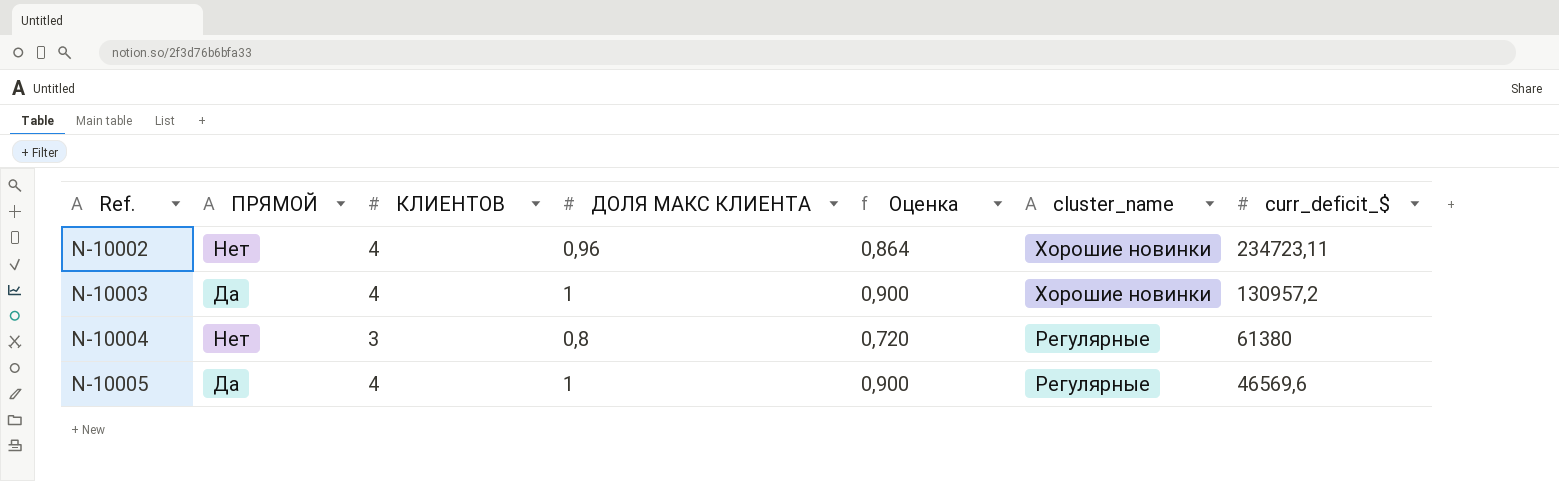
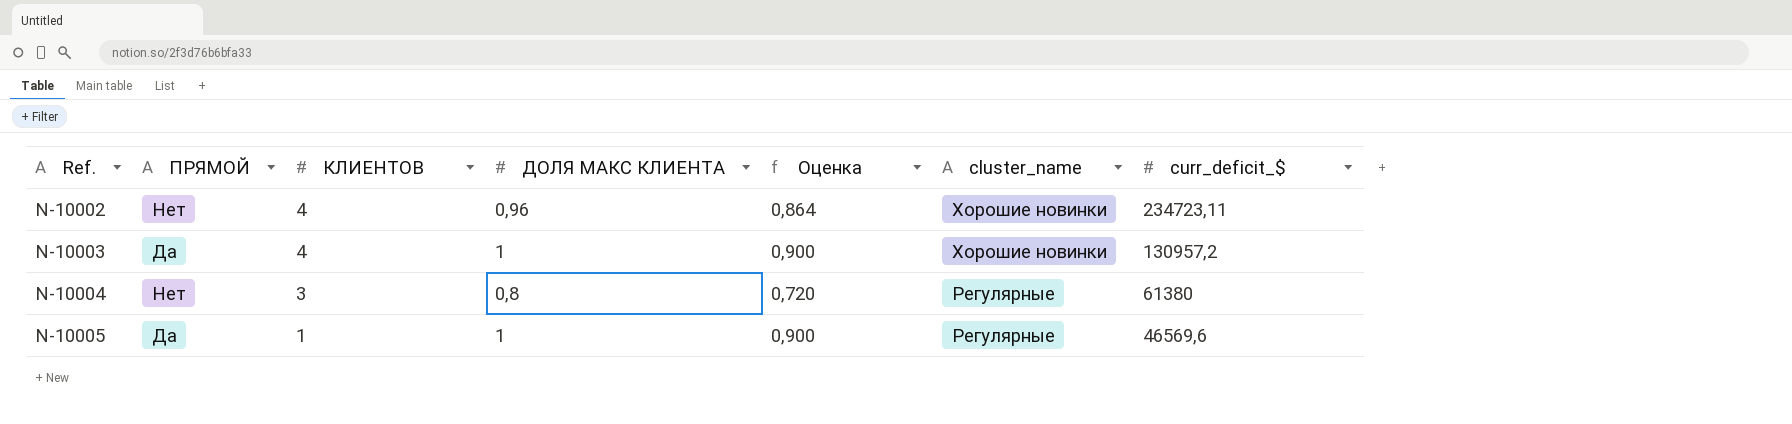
N-10005 | КЛИЕНТОВ: 4 -> 1

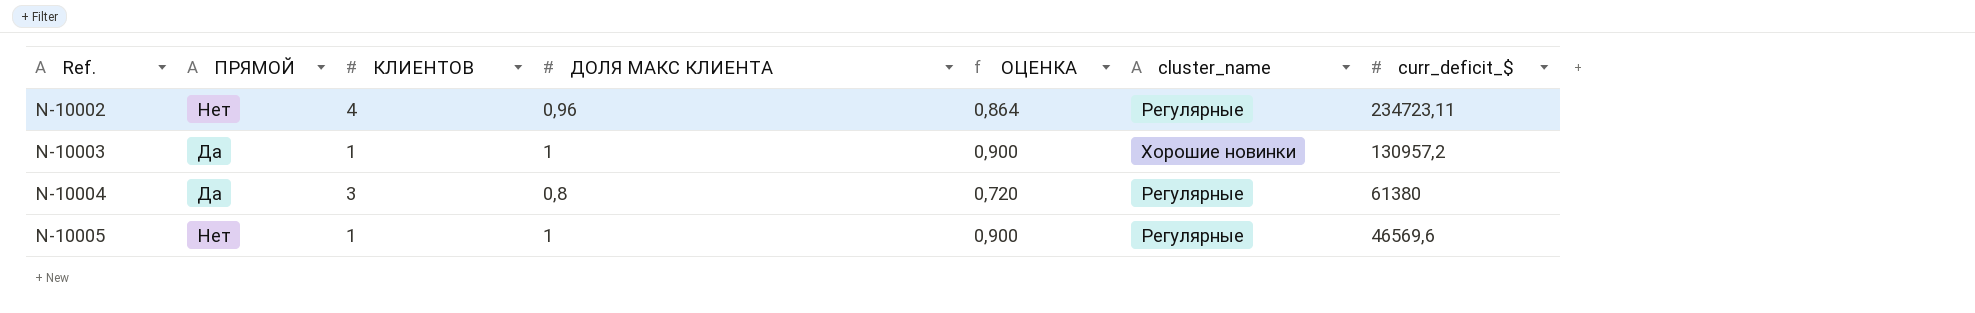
column name: Оценка -> ОЦЕНКА
N-10002 | cluster_name: Хорошие новинки -> Регулярные
N-10003 | КЛИЕНТОВ: 4 -> 1
N-10004 | ПРЯМОЙ: Нет -> Да
N-10005 | ПРЯМОЙ: Да -> Нет

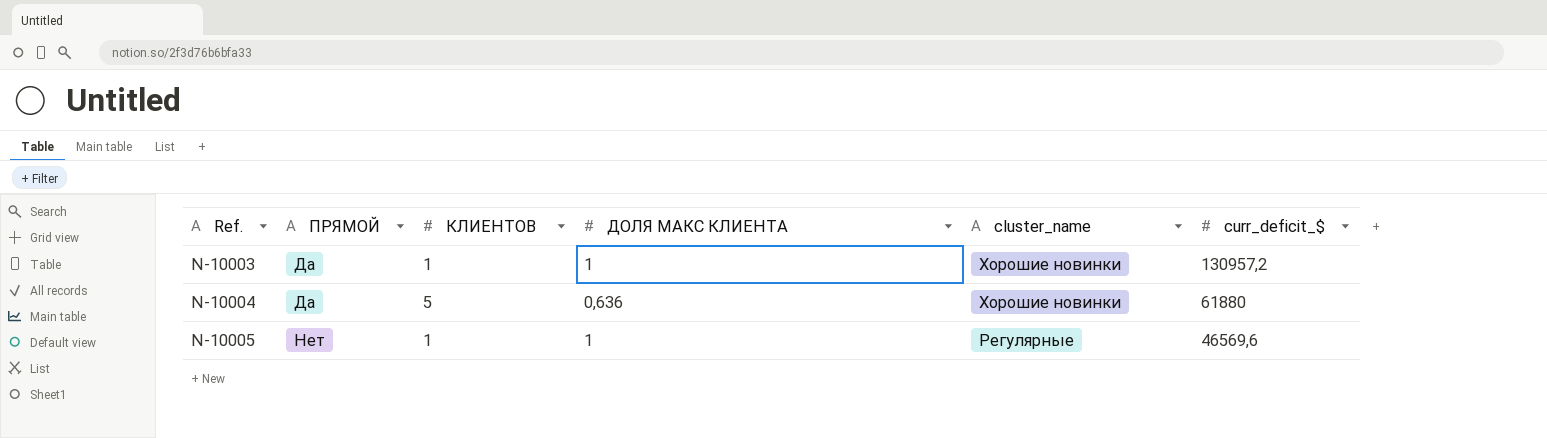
column ОЦЕНКА | formula: [ДОЛЯ МАКС КЛИЕНТА] * 0,9 -> none
row N-10002: Нет | 4 | 0,96 | 0,864 | Регулярные | 234723,11 -> none
N-10004 | КЛИЕНТОВ: 3 -> 5
N-10004 | ДОЛЯ МАКС КЛИЕНТА: 0,8 -> 0,636
N-10004 | cluster_name: Регулярные -> Хорошие новинки
N-10004 | curr_deficit_$: 61380 -> 61880

